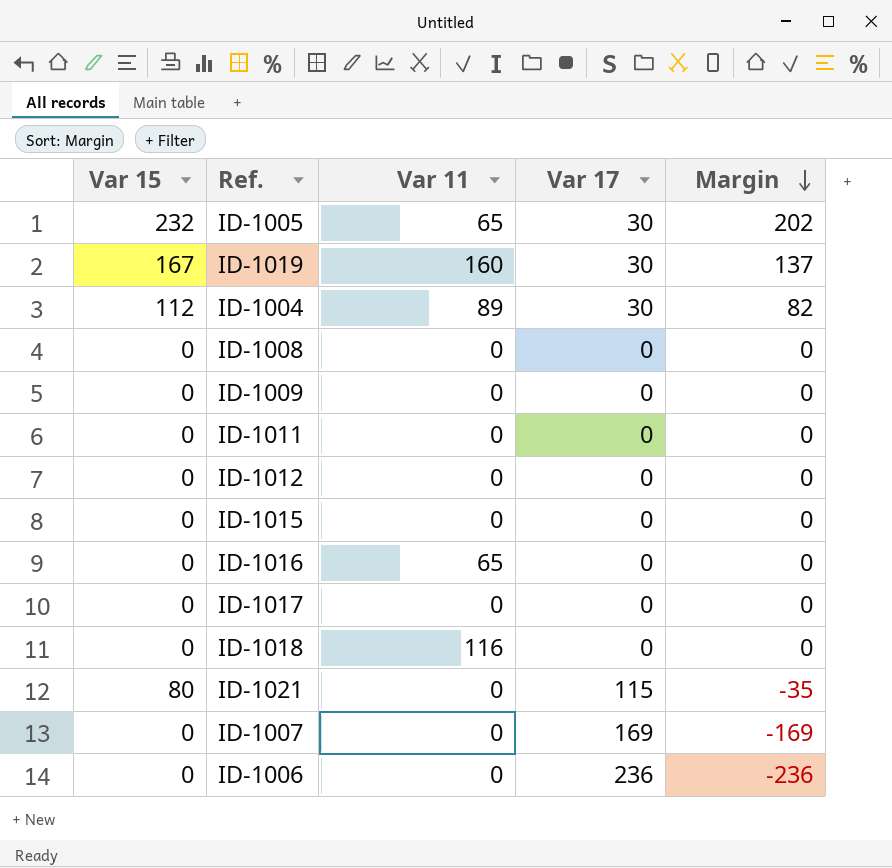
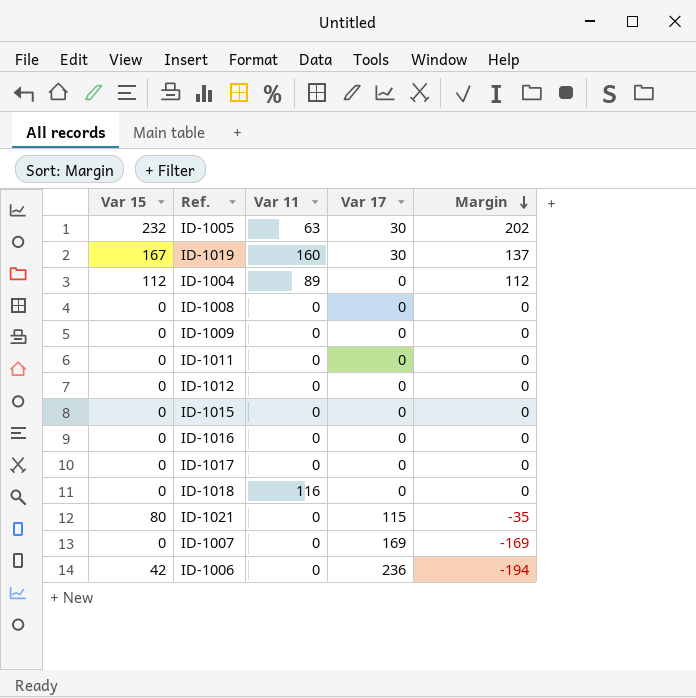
ID-1005 | Var 11: 65 -> 63
ID-1004 | Var 17: 30 -> 0
ID-1004 | Margin: 82 -> 112
ID-1016 | Var 11: 65 -> 0
ID-1006 | Var 15: 0 -> 42
ID-1006 | Margin: -236 -> -194

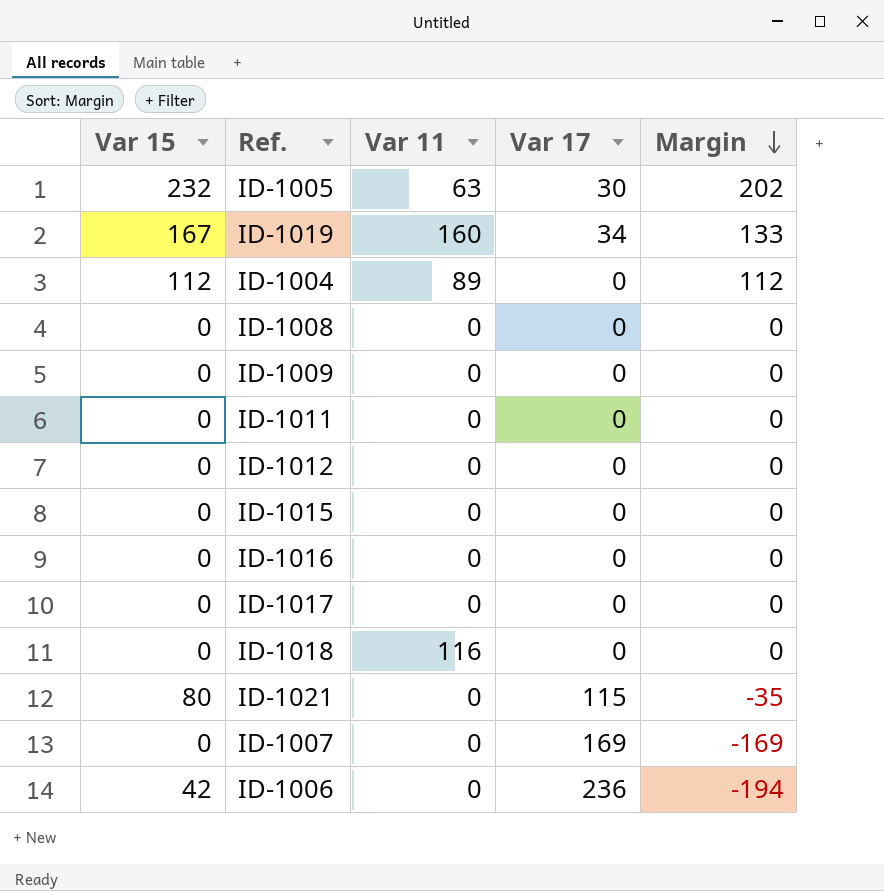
ID-1019 | Var 17: 30 -> 34
ID-1019 | Margin: 137 -> 133

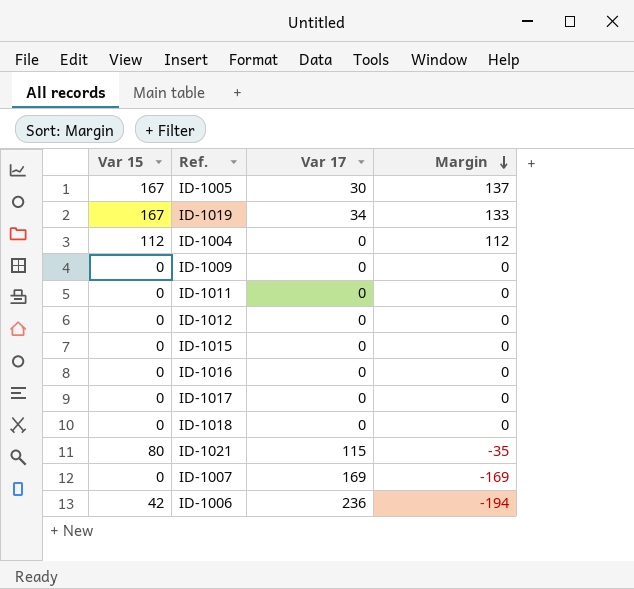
column Var 11 | position: 3 -> none
row ID-1008: 0 | 0 | 0 | 0 -> none
ID-1005 | Var 15: 232 -> 167
ID-1005 | Margin: 202 -> 137

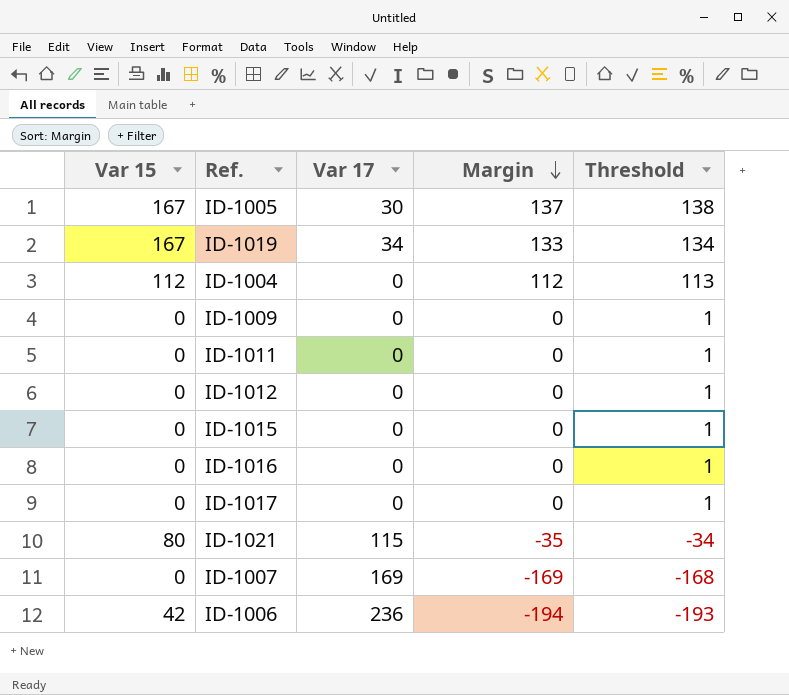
column Threshold | formula: none -> [Margin] + 1
row ID-1018: 0 | 0 | 0 -> none

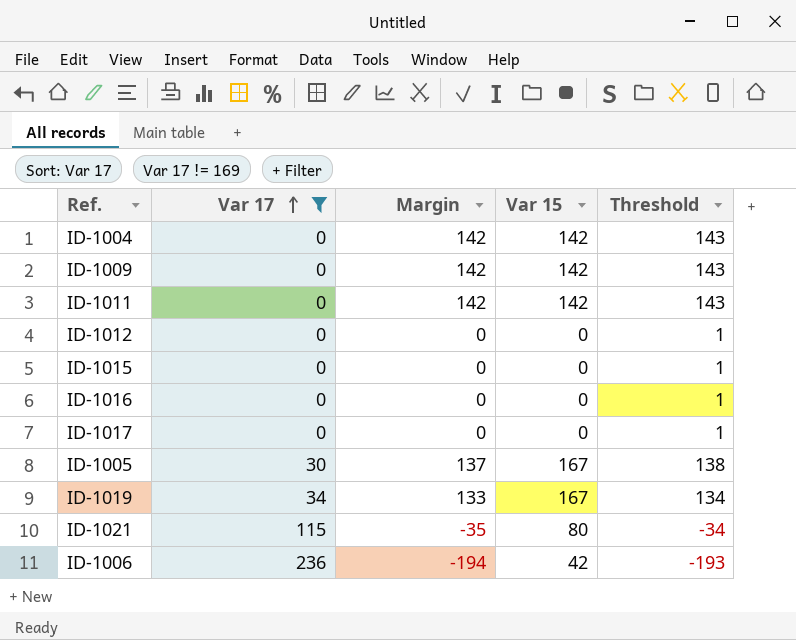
filter: none -> Var 17 != 169
row order: Margin descending -> Var 17 ascending
column Var 15 | position: 1 -> 4
ID-1004 | Margin: 112 -> 142
ID-1004 | Var 15: 112 -> 142
ID-1004 | Threshold: 113 -> 143
ID-1009 | Margin: 0 -> 142
ID-1009 | Var 15: 0 -> 142
ID-1009 | Threshold: 1 -> 143
ID-1011 | Margin: 0 -> 142
ID-1011 | Var 15: 0 -> 142
ID-1011 | Threshold: 1 -> 143

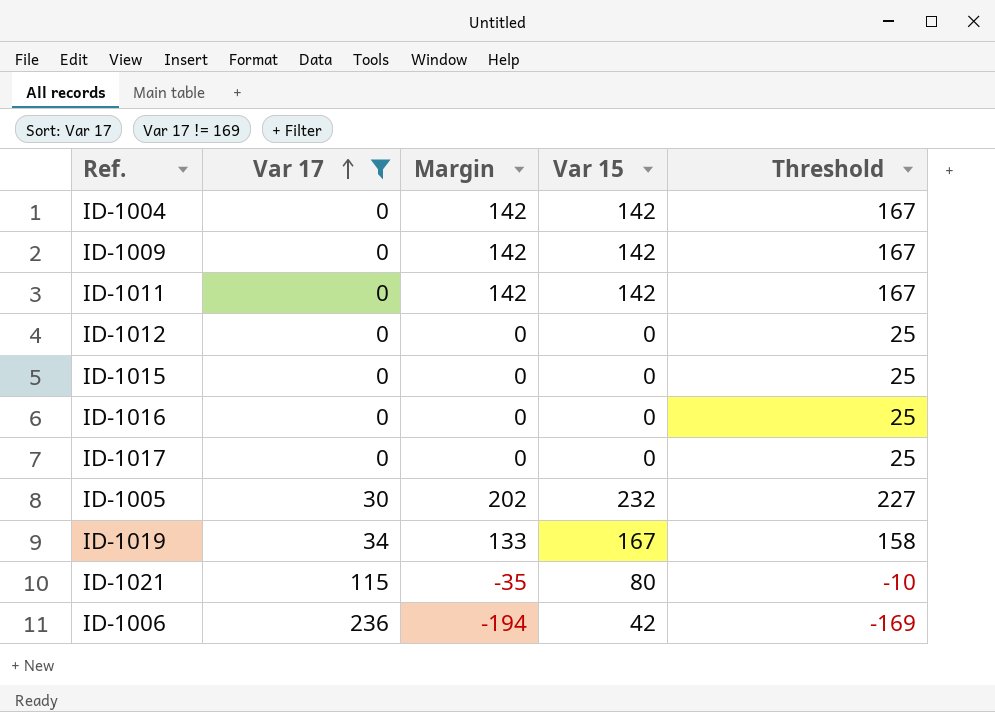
column Threshold | formula: [Margin] + 1 -> [Margin] + 25
ID-1005 | Margin: 137 -> 202
ID-1005 | Var 15: 167 -> 232

